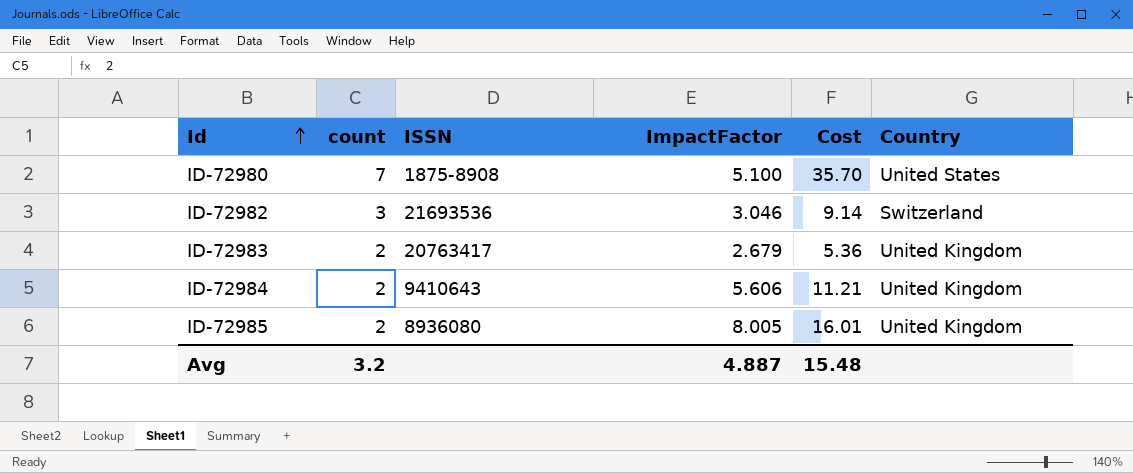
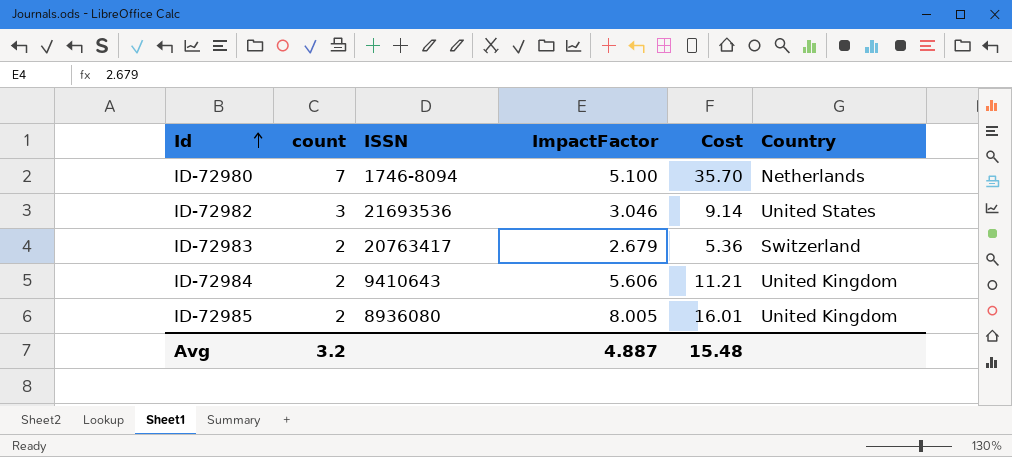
ID-72980 | ISSN: 1875-8908 -> 1746-8094
ID-72980 | Country: United States -> Netherlands
ID-72982 | Country: Switzerland -> United States
ID-72983 | Country: United Kingdom -> Switzerland

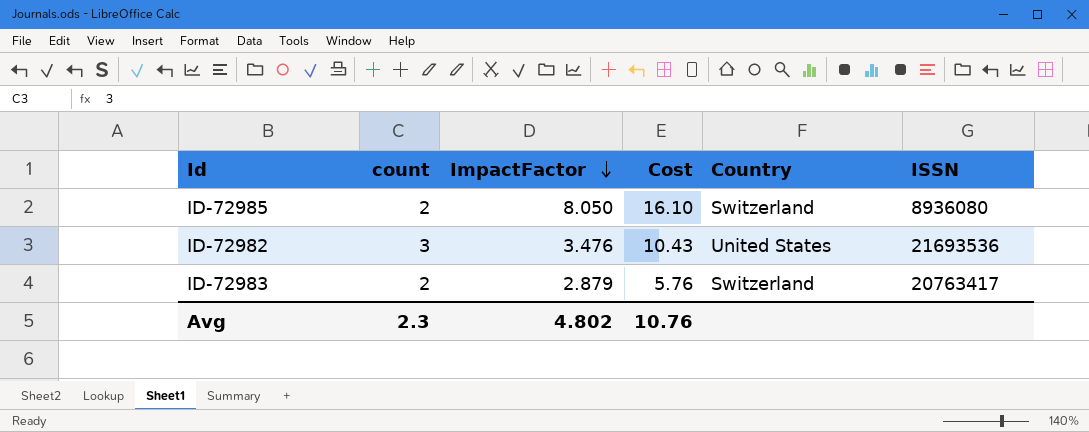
row order: Id ascending -> ImpactFactor descending
column ISSN | position: 3 -> 6
row ID-72980: 7 | 1746-8094 | 5.100 | 35.70 | Netherlands -> none
row ID-72984: 2 | 9410643 | 5.606 | 11.21 | United Kingdom -> none
ID-72985 | ImpactFactor: 8.005 -> 8.050
ID-72985 | Cost: 16.01 -> 16.10
ID-72985 | Country: United Kingdom -> Switzerland
ID-72982 | ImpactFactor: 3.046 -> 3.476
ID-72982 | Cost: 9.14 -> 10.43
ID-72983 | ImpactFactor: 2.679 -> 2.879
ID-72983 | Cost: 5.36 -> 5.76
Avg | count: 3.2 -> 2.3
Avg | ImpactFactor: 4.887 -> 4.802
Avg | Cost: 15.48 -> 10.76

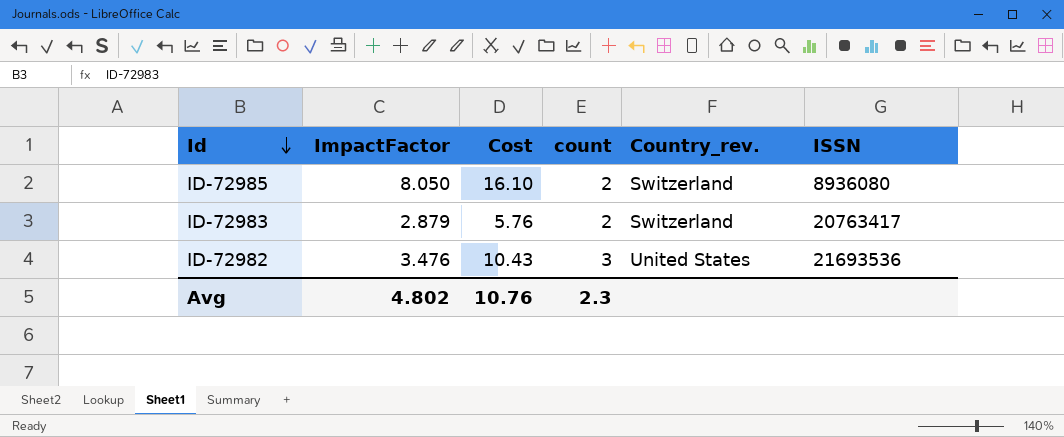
row order: ImpactFactor descending -> Id descending
column count | position: 2 -> 4
column name: Country -> Country_rev.

